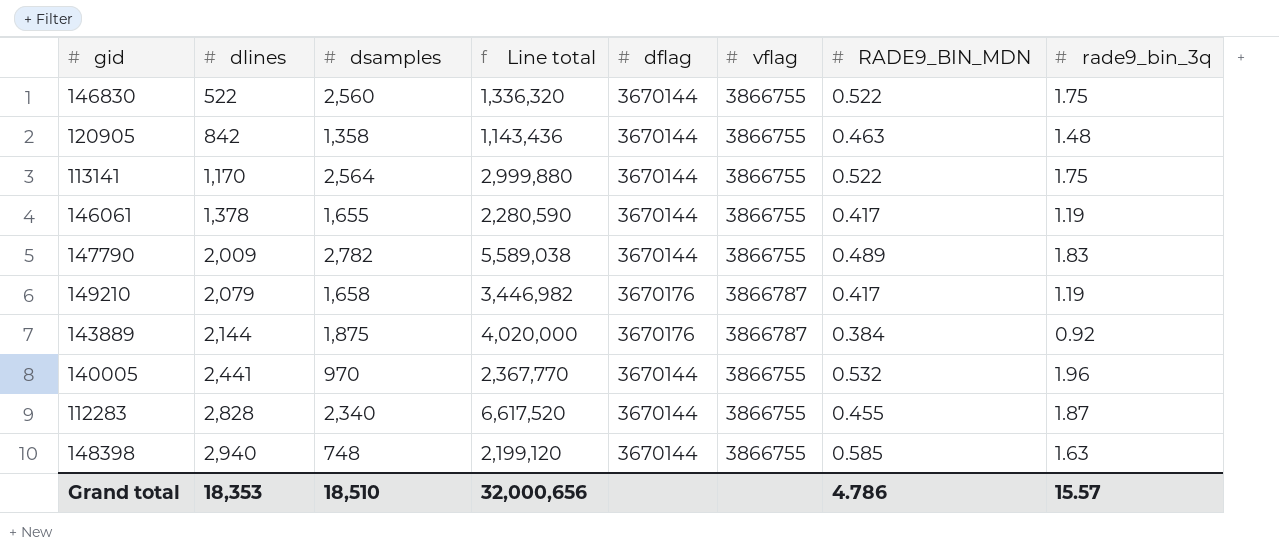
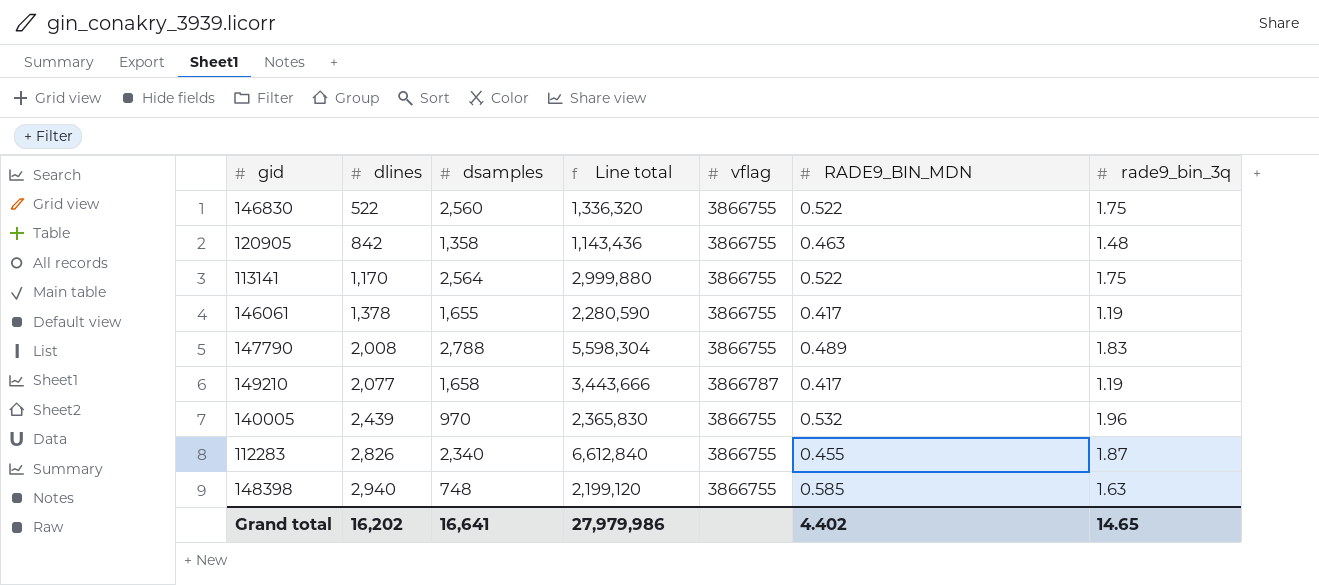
column dflag | position: 5 -> none
row 143889: 2,144 | 1,875 | 4,020,000 | 3670176 | 3866787 | 0.384 | 0.92 -> none
147790 | dlines: 2,009 -> 2,008
147790 | dsamples: 2,782 -> 2,788
147790 | Line total: 5,589,038 -> 5,598,304
149210 | dlines: 2,079 -> 2,077
149210 | Line total: 3,446,982 -> 3,443,666
140005 | dlines: 2,441 -> 2,439
140005 | Line total: 2,367,770 -> 2,365,830
112283 | dlines: 2,828 -> 2,826
112283 | Line total: 6,617,520 -> 6,612,840
Grand total | dlines: 18,353 -> 16,202
Grand total | dsamples: 18,510 -> 16,641
Grand total | Line total: 32,000,656 -> 27,979,986
Grand total | RADE9_BIN_MDN: 4.786 -> 4.402
Grand total | rade9_bin_3q: 15.57 -> 14.65

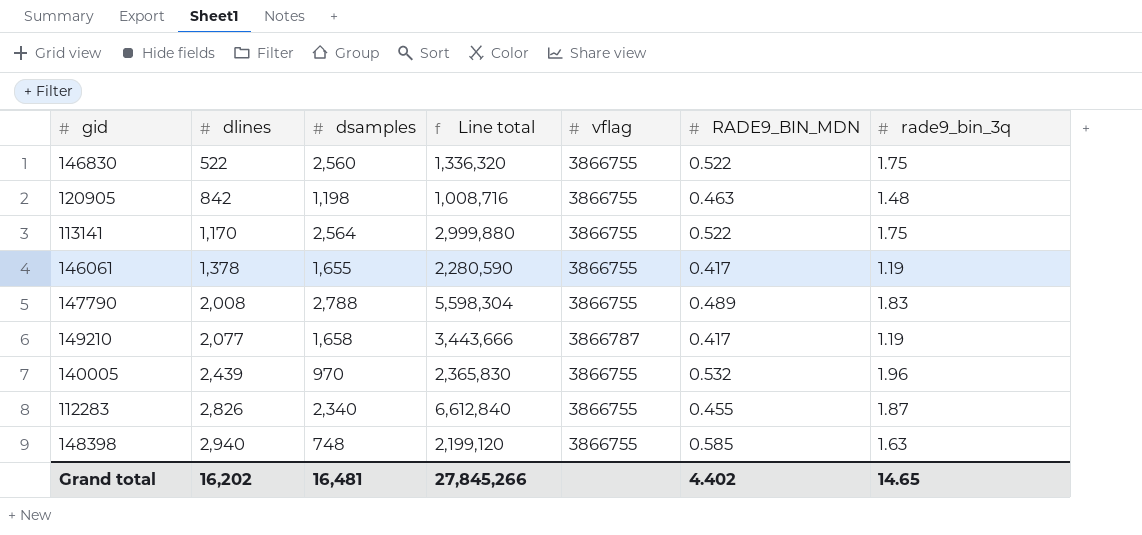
120905 | dsamples: 1,358 -> 1,198
120905 | Line total: 1,143,436 -> 1,008,716
Grand total | dsamples: 16,641 -> 16,481
Grand total | Line total: 27,979,986 -> 27,845,266

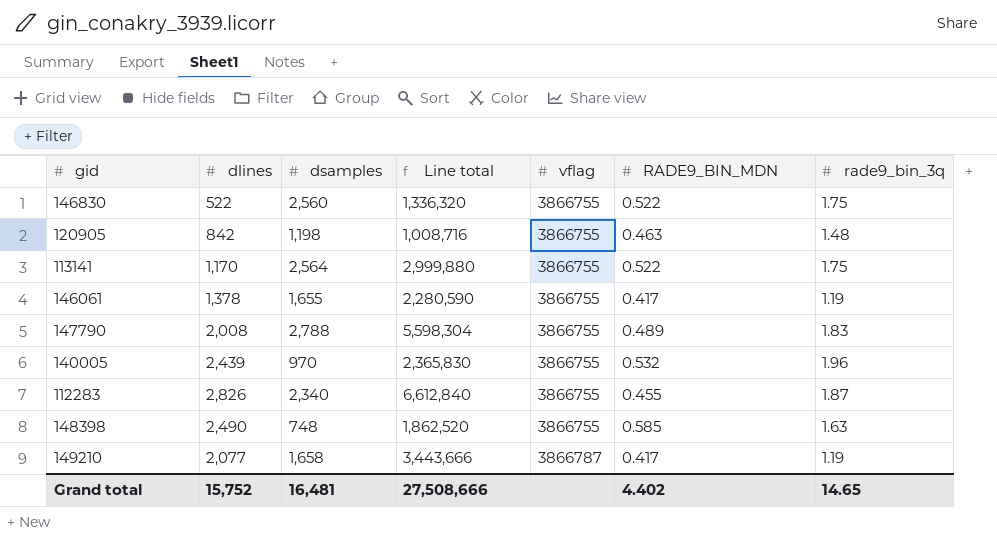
row order: dlines ascending -> vflag ascending
148398 | dlines: 2,940 -> 2,490
148398 | Line total: 2,199,120 -> 1,862,520
Grand total | dlines: 16,202 -> 15,752
Grand total | Line total: 27,845,266 -> 27,508,666

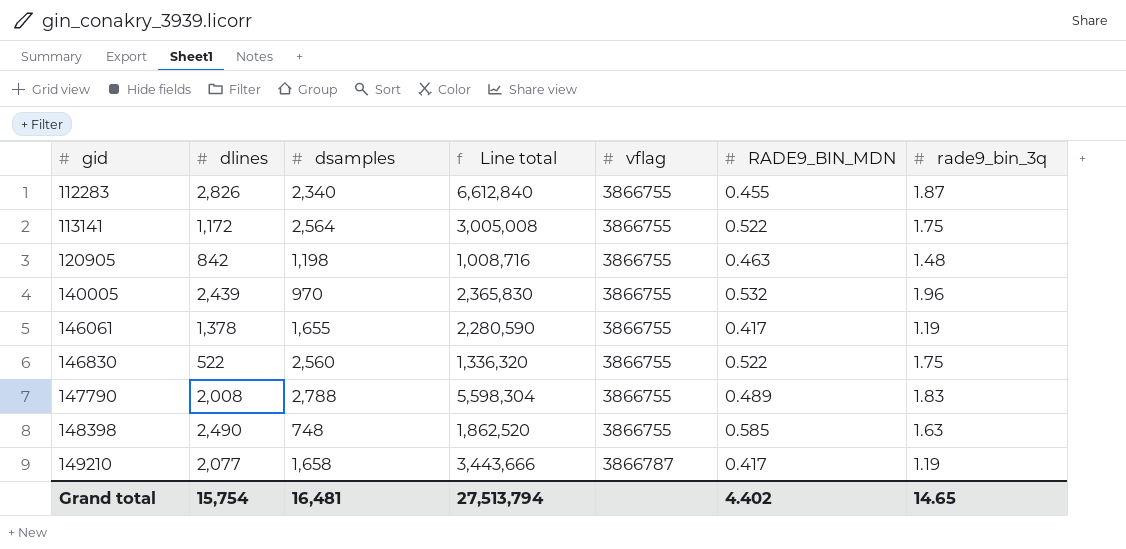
row order: vflag ascending -> gid ascending
113141 | dlines: 1,170 -> 1,172
113141 | Line total: 2,999,880 -> 3,005,008
Grand total | dlines: 15,752 -> 15,754
Grand total | Line total: 27,508,666 -> 27,513,794

